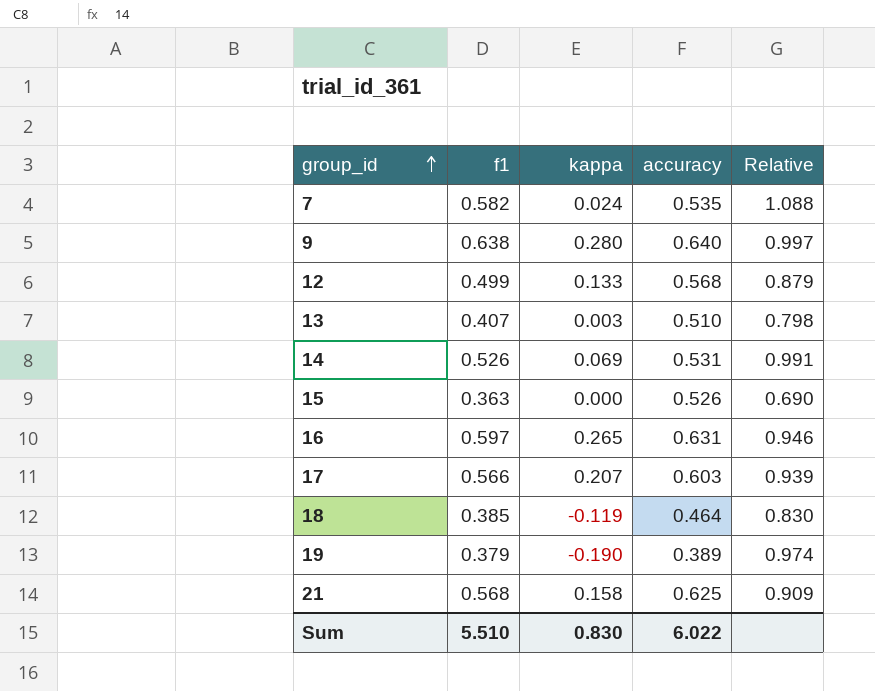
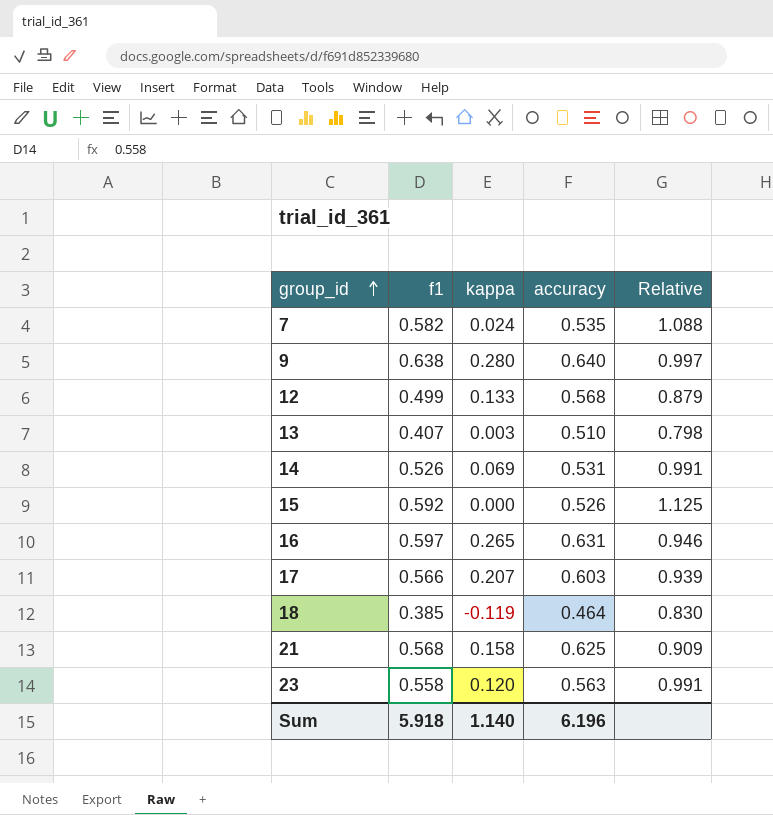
row 19: 0.379 | -0.190 | 0.389 | 0.974 -> none
15 | f1: 0.363 -> 0.592
15 | Relative: 0.690 -> 1.125
row 23: none -> 0.558 | 0.120 | 0.563 | 0.991
Sum | f1: 5.510 -> 5.918
Sum | kappa: 0.830 -> 1.140
Sum | accuracy: 6.022 -> 6.196

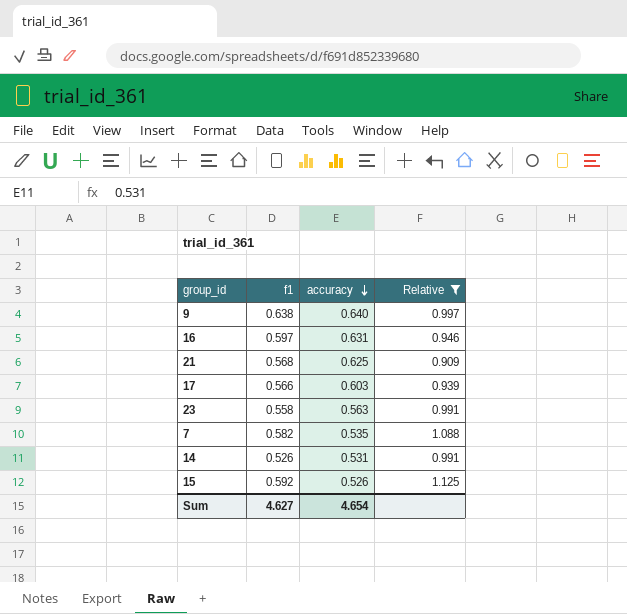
filter: none -> Relative >= 0.909
row order: group_id ascending -> accuracy descending
column kappa | position: 3 -> none
Sum | f1: 5.918 -> 4.627
Sum | accuracy: 6.196 -> 4.654

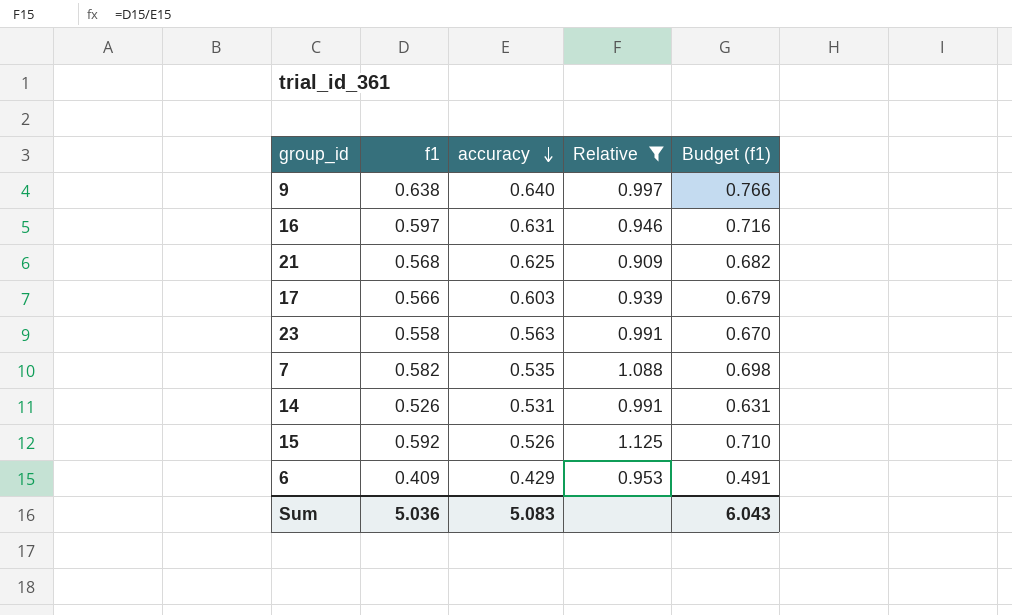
column Budget (f1) | formula: none -> [f1] * 1.2
row 6: none -> 0.409 | 0.429 | 0.953 | 0.491
Sum | f1: 4.627 -> 5.036
Sum | accuracy: 4.654 -> 5.083

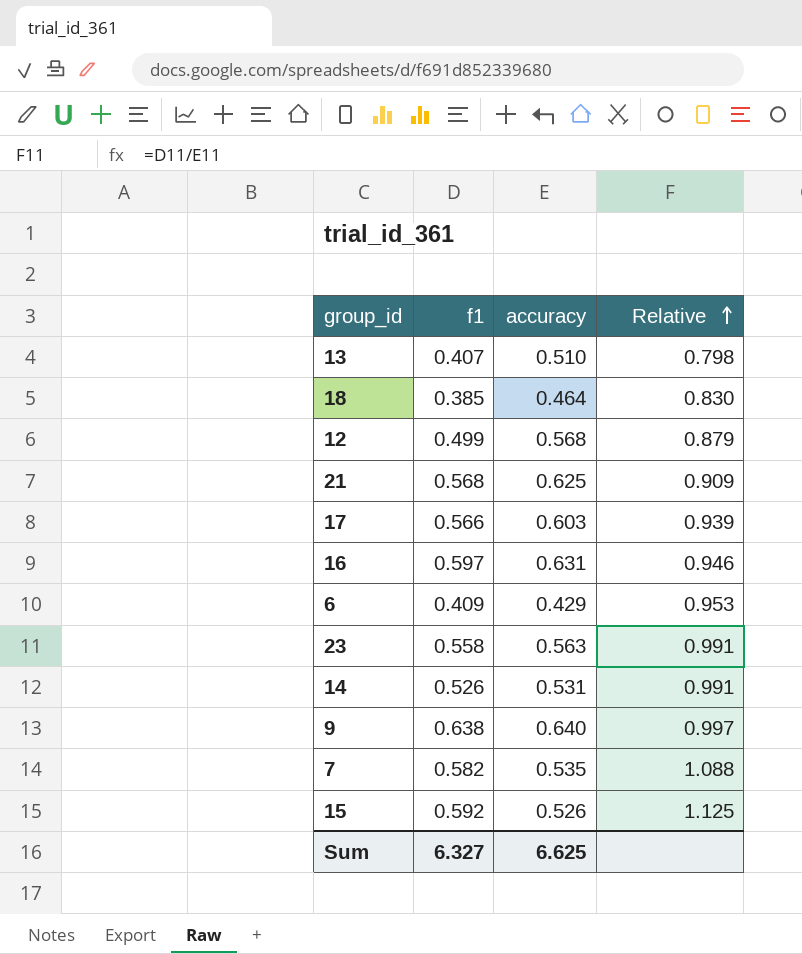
filter: Relative >= 0.909 -> none
row order: accuracy descending -> Relative ascending
column Budget (f1) | formula: [f1] * 1.2 -> none
Sum | f1: 5.036 -> 6.327
Sum | accuracy: 5.083 -> 6.625

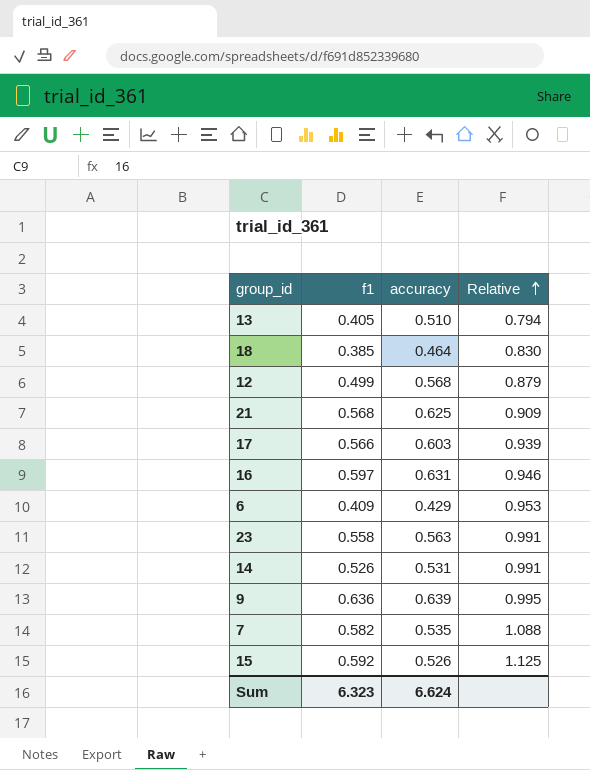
13 | f1: 0.407 -> 0.405
13 | Relative: 0.798 -> 0.794
9 | f1: 0.638 -> 0.636
9 | accuracy: 0.640 -> 0.639
9 | Relative: 0.997 -> 0.995
Sum | f1: 6.327 -> 6.323
Sum | accuracy: 6.625 -> 6.624

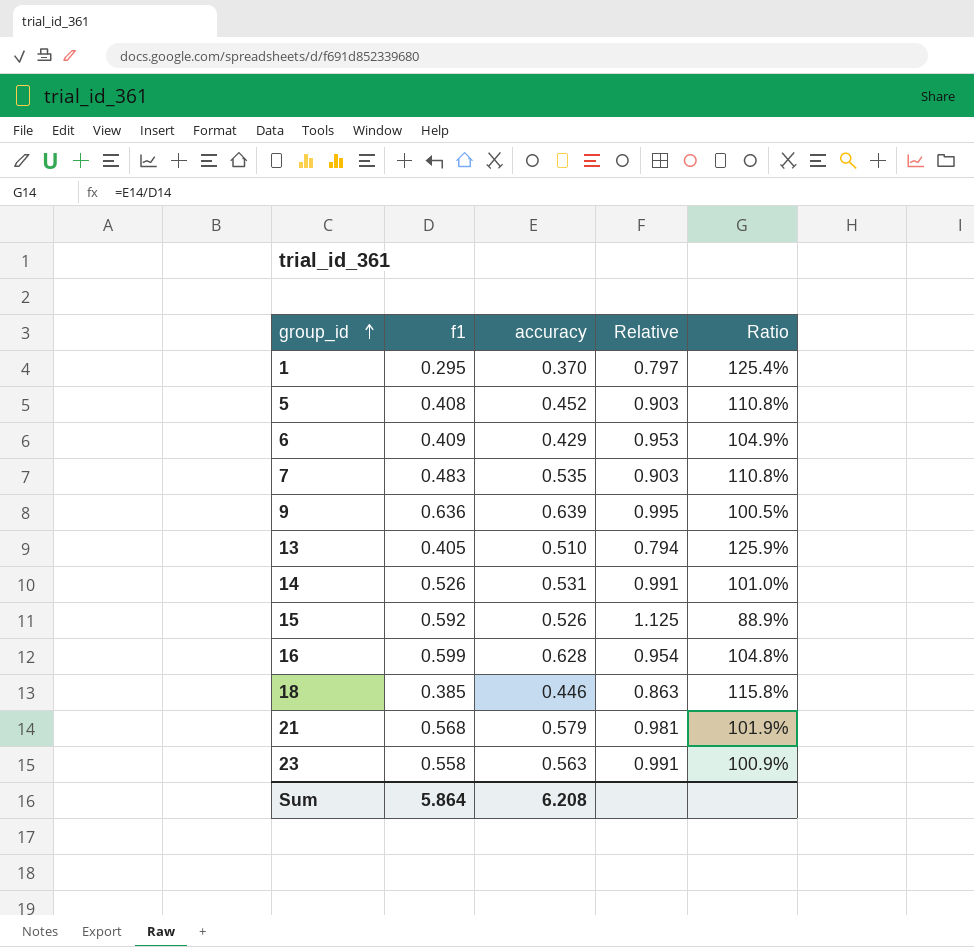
row order: Relative ascending -> group_id ascending
column Ratio | formula: none -> [accuracy] / [f1]
row 12: 0.499 | 0.568 | 0.879 -> none
row 17: 0.566 | 0.603 | 0.939 -> none
row 1: none -> 0.295 | 0.370 | 0.797 | 125.4%
row 5: none -> 0.408 | 0.452 | 0.903 | 110.8%
7 | f1: 0.582 -> 0.483
7 | Relative: 1.088 -> 0.903
16 | f1: 0.597 -> 0.599
16 | accuracy: 0.631 -> 0.628
16 | Relative: 0.946 -> 0.954
18 | accuracy: 0.464 -> 0.446
18 | Relative: 0.830 -> 0.863
21 | accuracy: 0.625 -> 0.579
21 | Relative: 0.909 -> 0.981
Sum | f1: 6.323 -> 5.864
Sum | accuracy: 6.624 -> 6.208

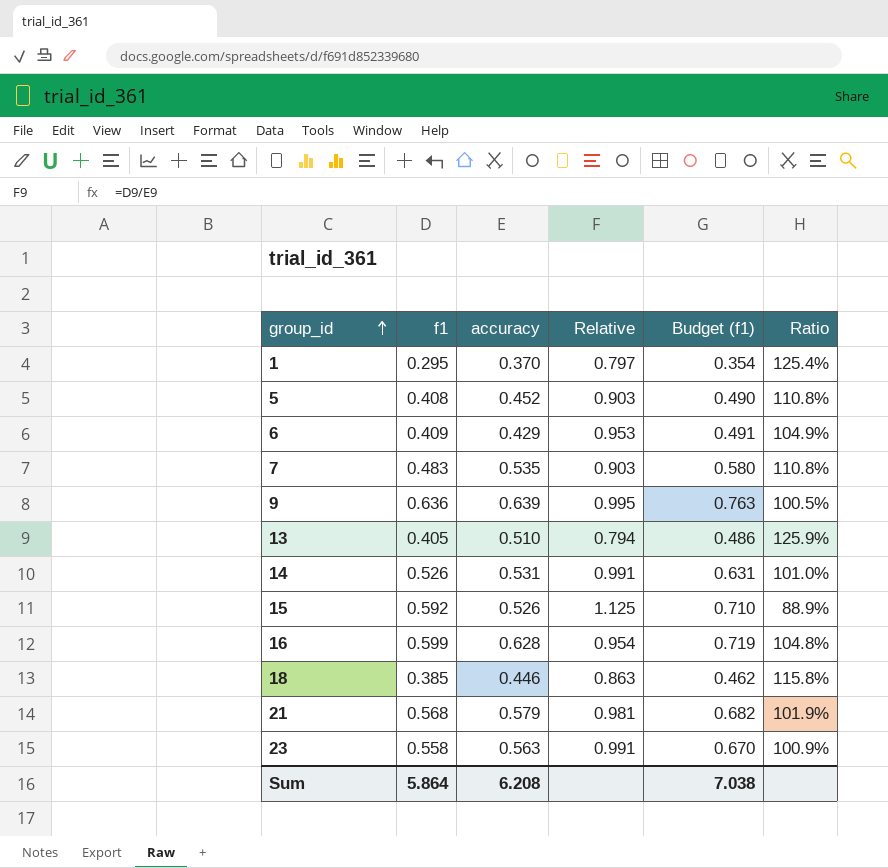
column Budget (f1) | formula: none -> [f1] * 1.2

